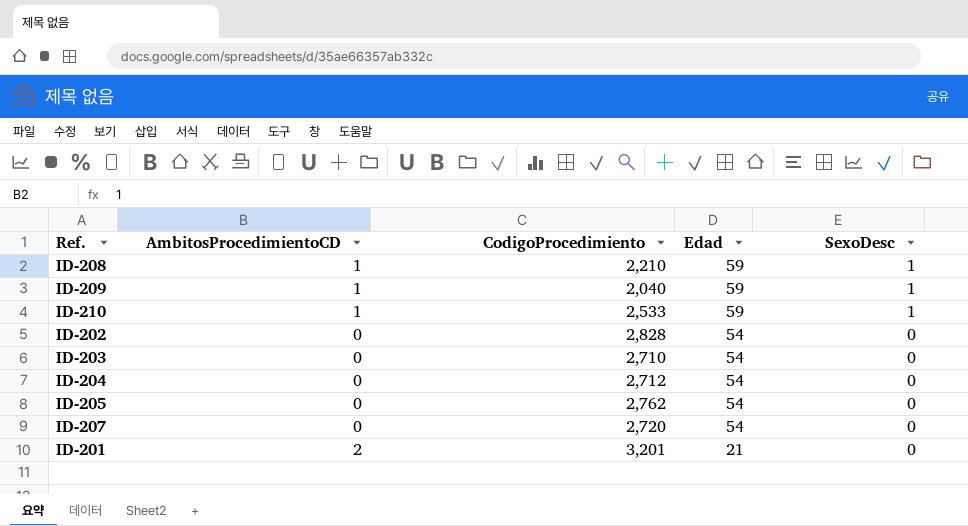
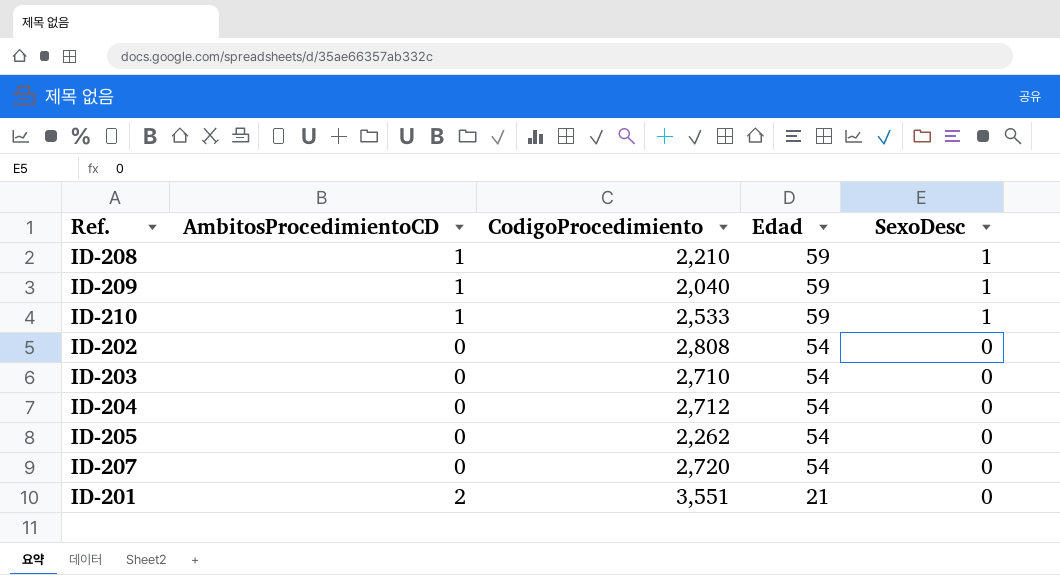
ID-202 | CodigoProcedimiento: 2,828 -> 2,808
ID-205 | CodigoProcedimiento: 2,762 -> 2,262
ID-201 | CodigoProcedimiento: 3,201 -> 3,551

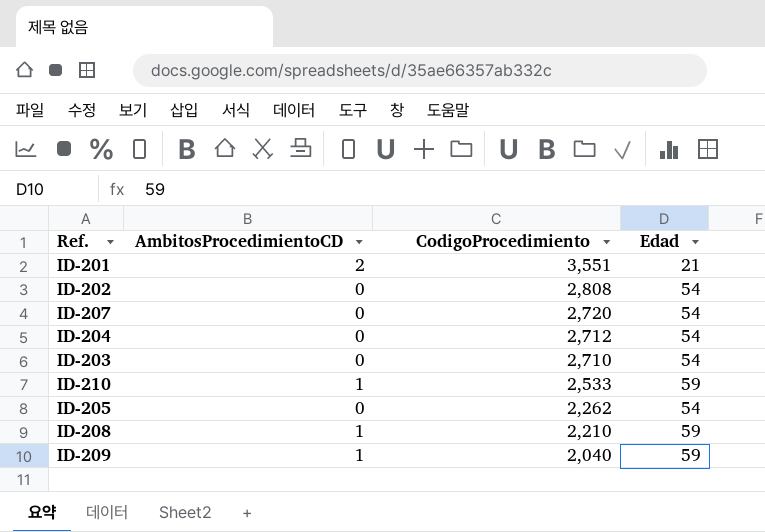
row order: Edad descending -> CodigoProcedimiento descending
column SexoDesc | position: 5 -> none

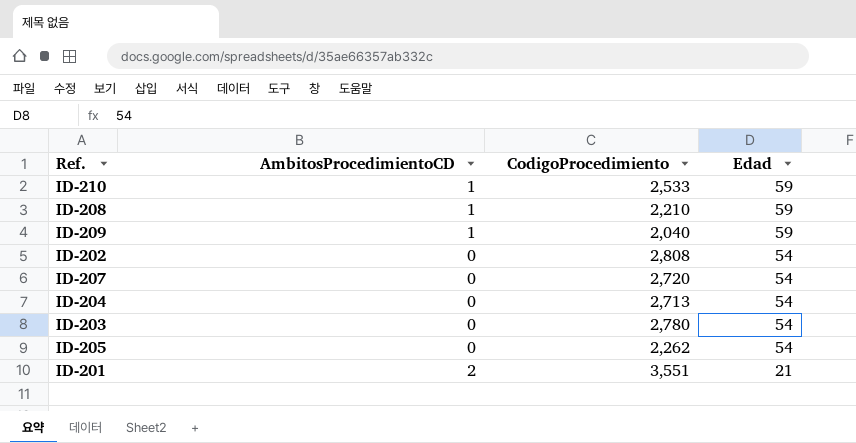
row order: CodigoProcedimiento descending -> Edad descending
ID-204 | CodigoProcedimiento: 2,712 -> 2,713
ID-203 | CodigoProcedimiento: 2,710 -> 2,780

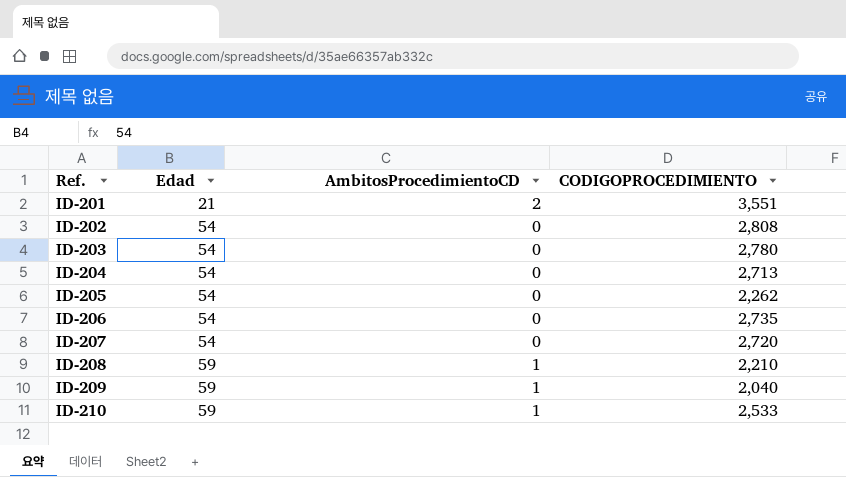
row order: Edad descending -> Ref. ascending
column Edad | position: 4 -> 2
column name: CodigoProcedimiento -> CODIGOPROCEDIMIENTO
row ID-206: none -> 54 | 0 | 2,735

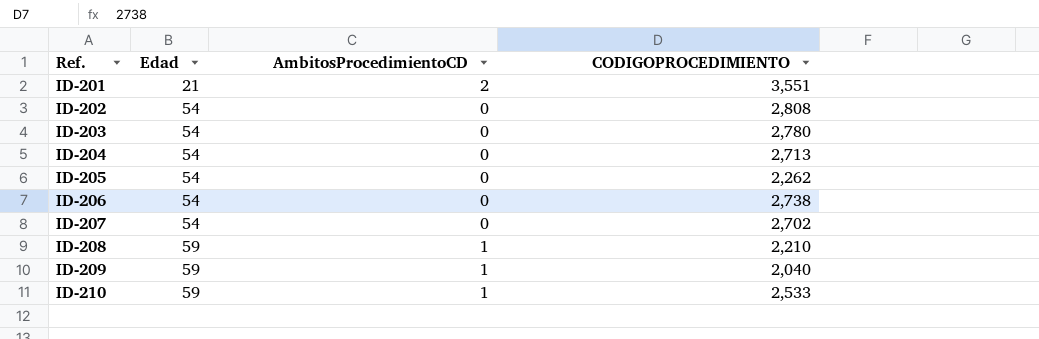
ID-206 | CODIGOPROCEDIMIENTO: 2,735 -> 2,738
ID-207 | CODIGOPROCEDIMIENTO: 2,720 -> 2,702

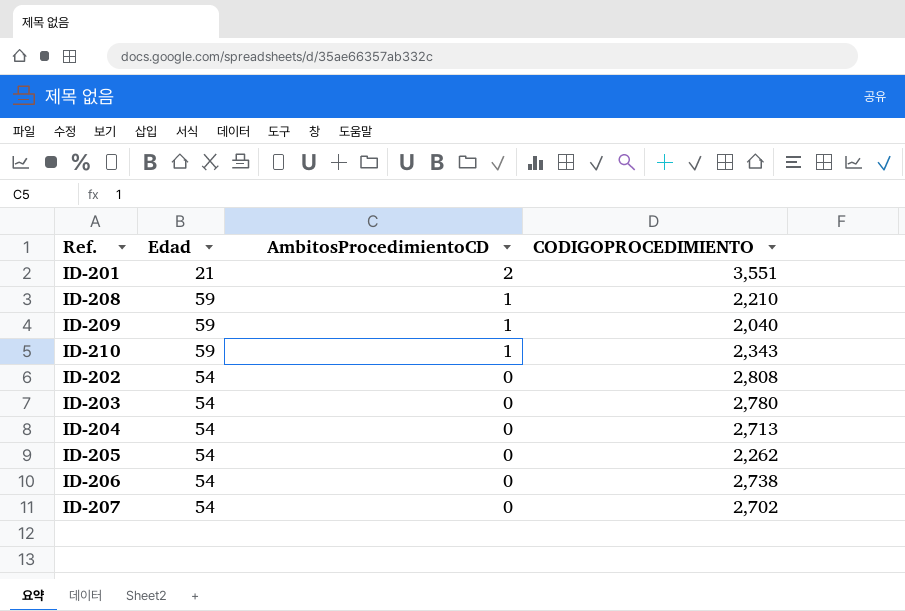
row order: Ref. ascending -> AmbitosProcedimientoCD descending
ID-210 | CODIGOPROCEDIMIENTO: 2,533 -> 2,343

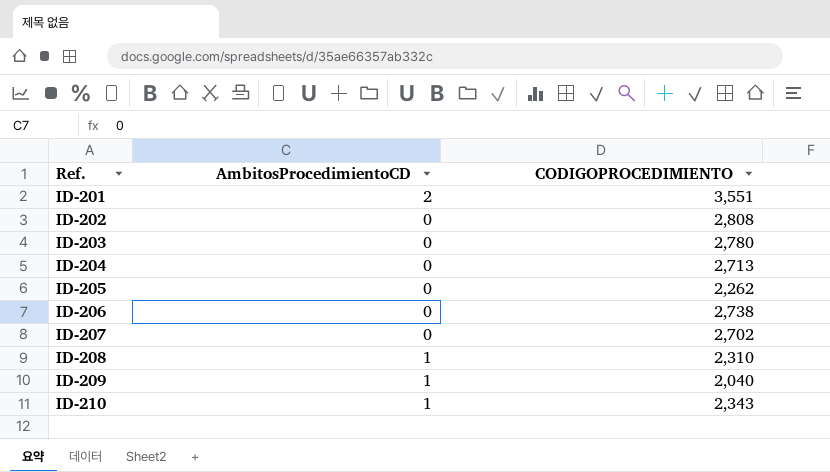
row order: AmbitosProcedimientoCD descending -> Ref. ascending
column Edad | position: 2 -> none
ID-208 | CODIGOPROCEDIMIENTO: 2,210 -> 2,310

